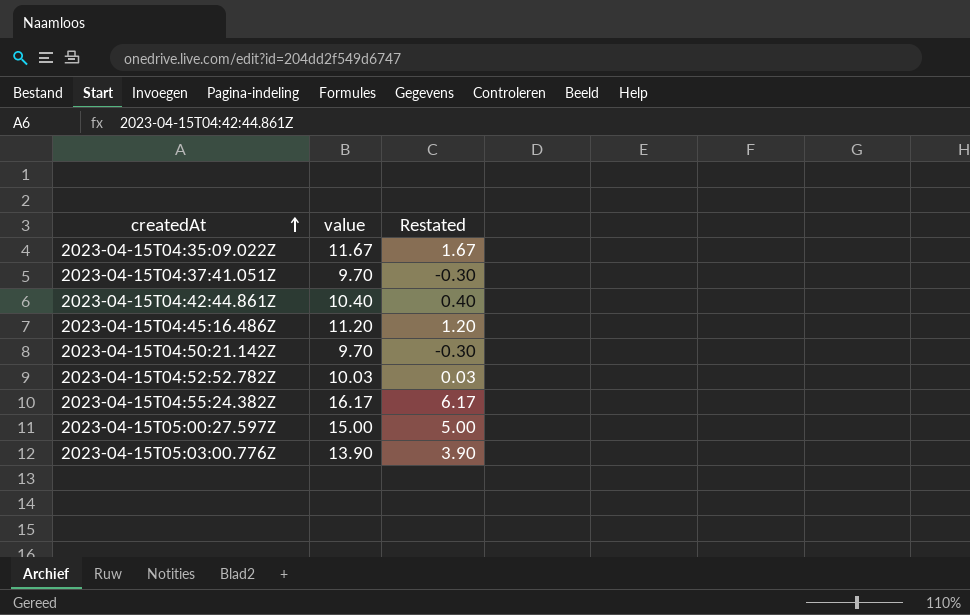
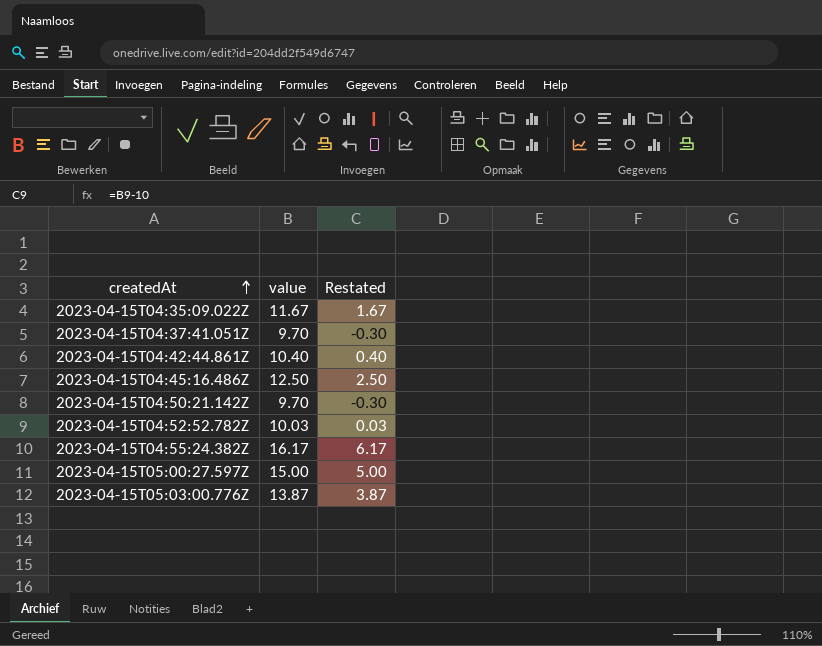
2023-04-15T04:45:16.486Z | value: 11.20 -> 12.50
2023-04-15T04:45:16.486Z | Restated: 1.20 -> 2.50
2023-04-15T05:03:00.776Z | value: 13.90 -> 13.87
2023-04-15T05:03:00.776Z | Restated: 3.90 -> 3.87

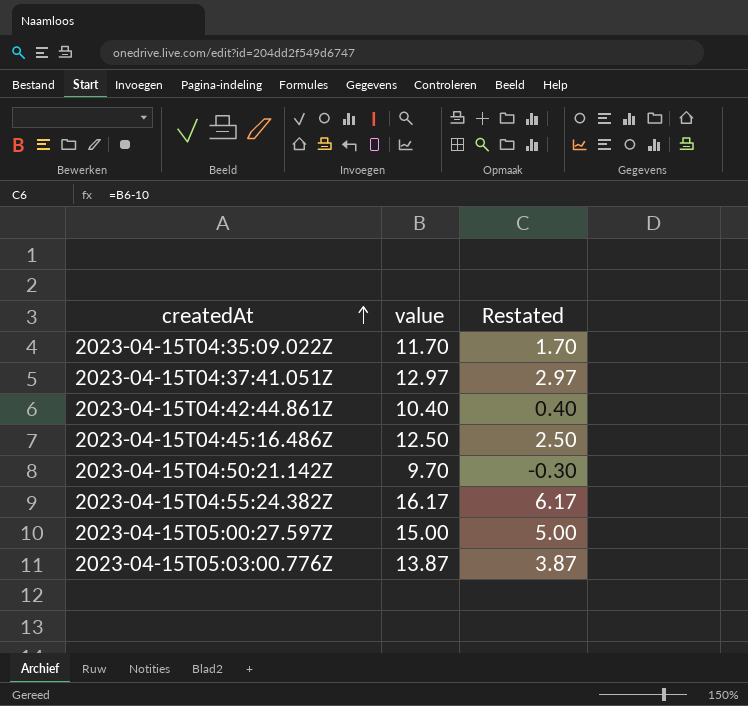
row 2023-04-15T04:52:52.782Z: 10.03 | 0.03 -> none
2023-04-15T04:35:09.022Z | value: 11.67 -> 11.70
2023-04-15T04:35:09.022Z | Restated: 1.67 -> 1.70
2023-04-15T04:37:41.051Z | value: 9.70 -> 12.97
2023-04-15T04:37:41.051Z | Restated: -0.30 -> 2.97

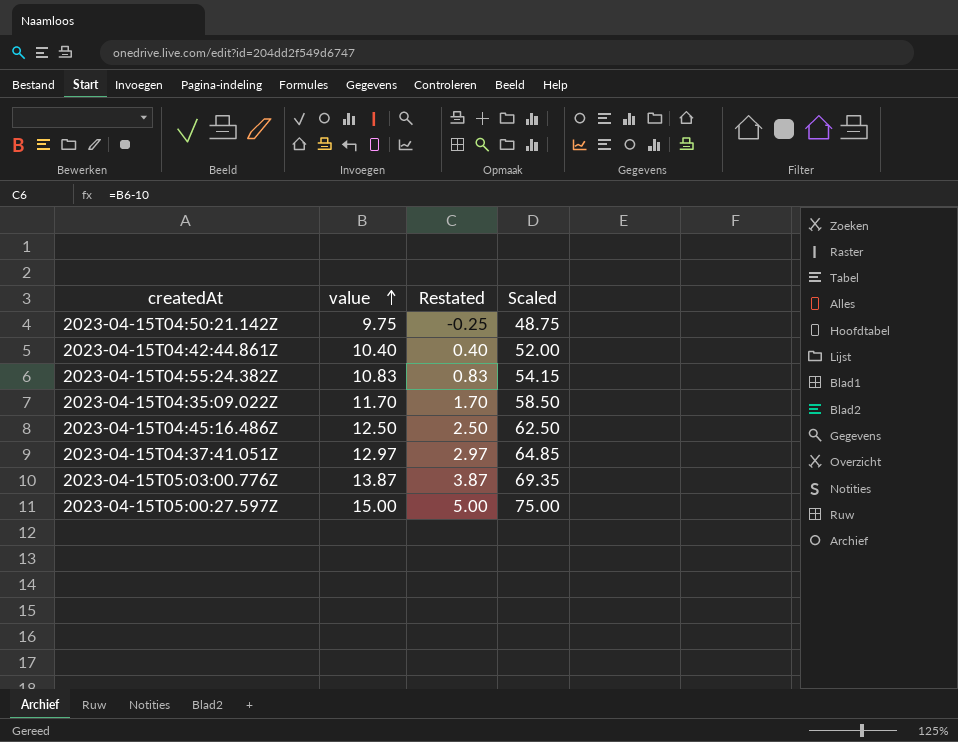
row order: createdAt ascending -> value ascending
column Scaled | formula: none -> [value] * 5
2023-04-15T04:50:21.142Z | value: 9.70 -> 9.75
2023-04-15T04:50:21.142Z | Restated: -0.30 -> -0.25
2023-04-15T04:55:24.382Z | value: 16.17 -> 10.83
2023-04-15T04:55:24.382Z | Restated: 6.17 -> 0.83

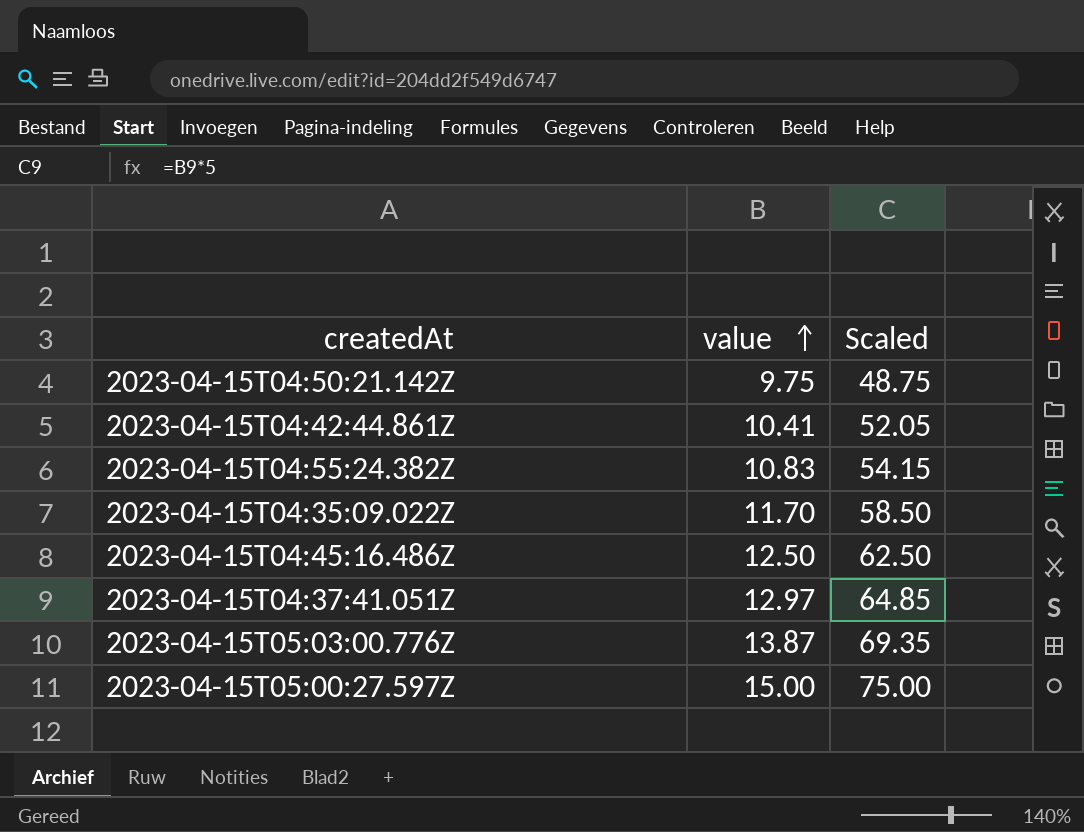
column Restated | formula: [value] - 10 -> none
2023-04-15T04:42:44.861Z | value: 10.40 -> 10.41
2023-04-15T04:42:44.861Z | Scaled: 52.00 -> 52.05

